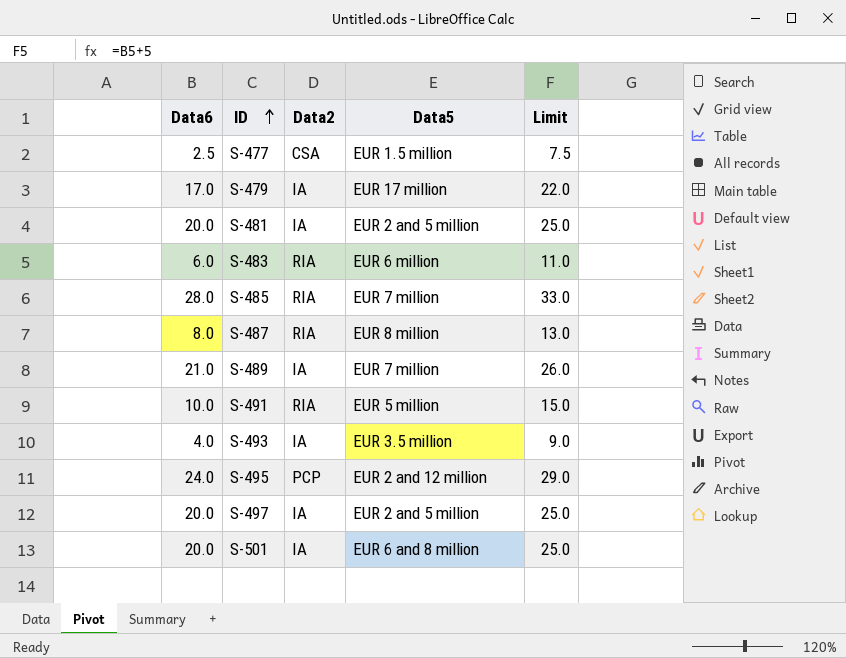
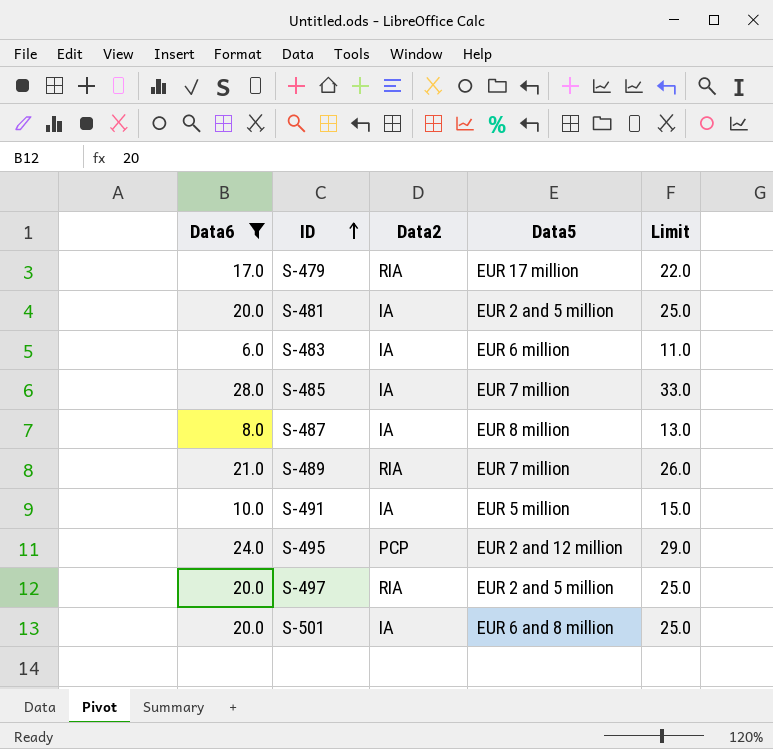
filter: none -> Data6 >= 6.0
S-479 | Data2: IA -> RIA
S-483 | Data2: RIA -> IA
S-485 | Data2: RIA -> IA
S-487 | Data2: RIA -> IA
S-489 | Data2: IA -> RIA
S-491 | Data2: RIA -> IA
S-497 | Data2: IA -> RIA

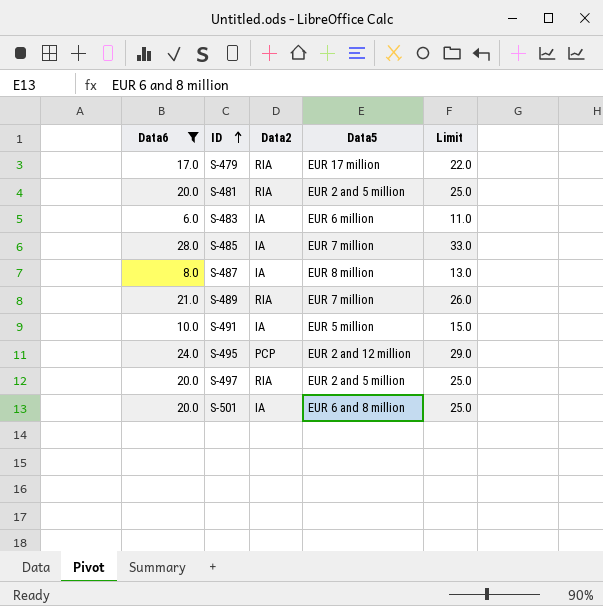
S-481 | Data2: IA -> RIA

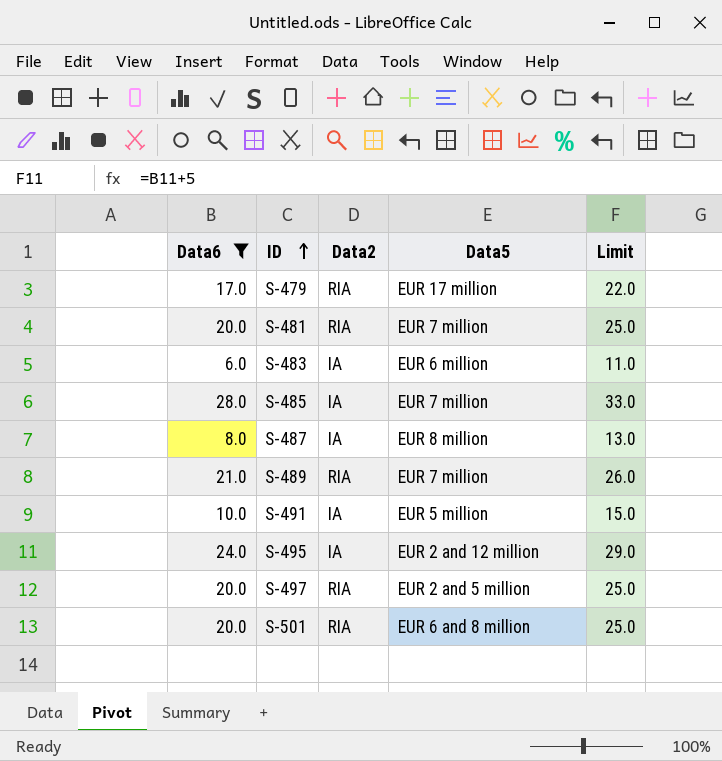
S-481 | Data5: EUR 2 and 5 million -> EUR 7 million
S-495 | Data2: PCP -> IA
S-501 | Data2: IA -> RIA

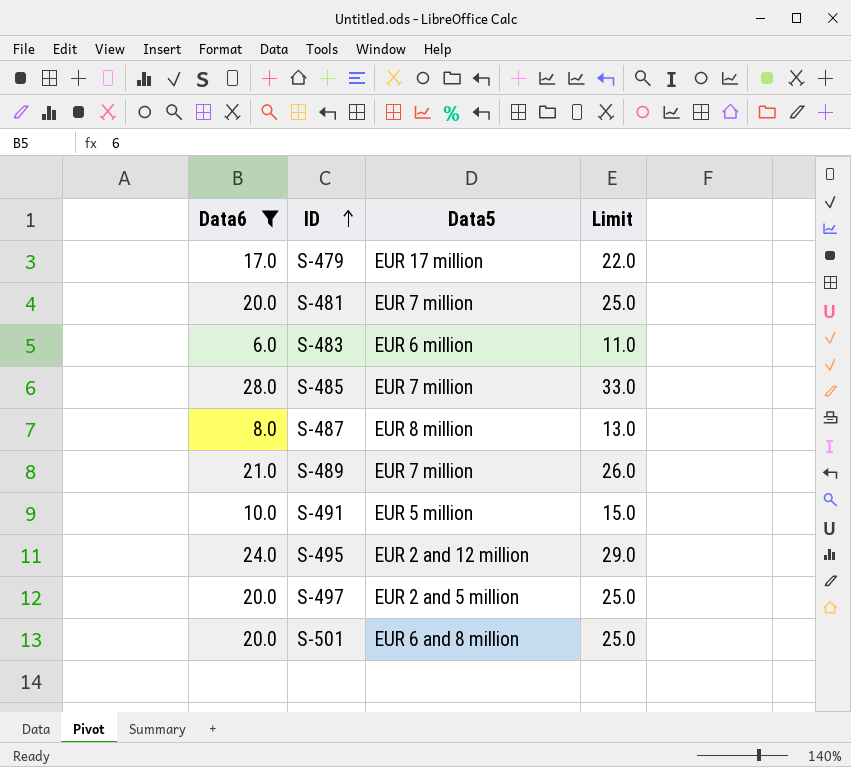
column Data2 | position: 3 -> none

